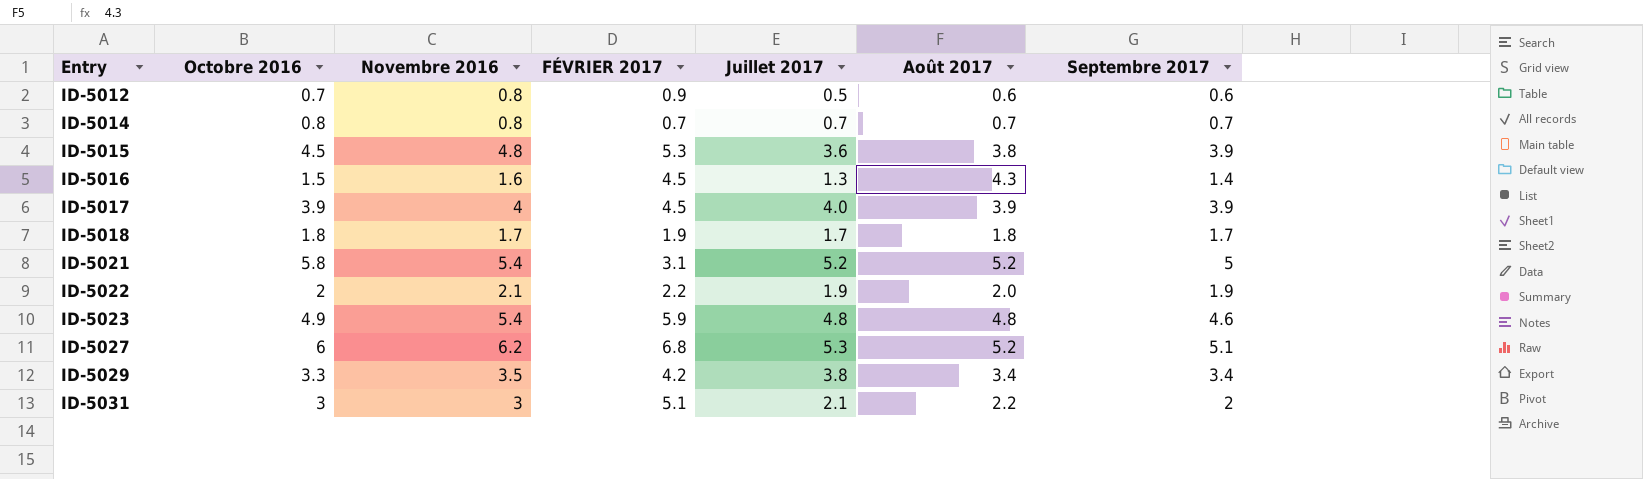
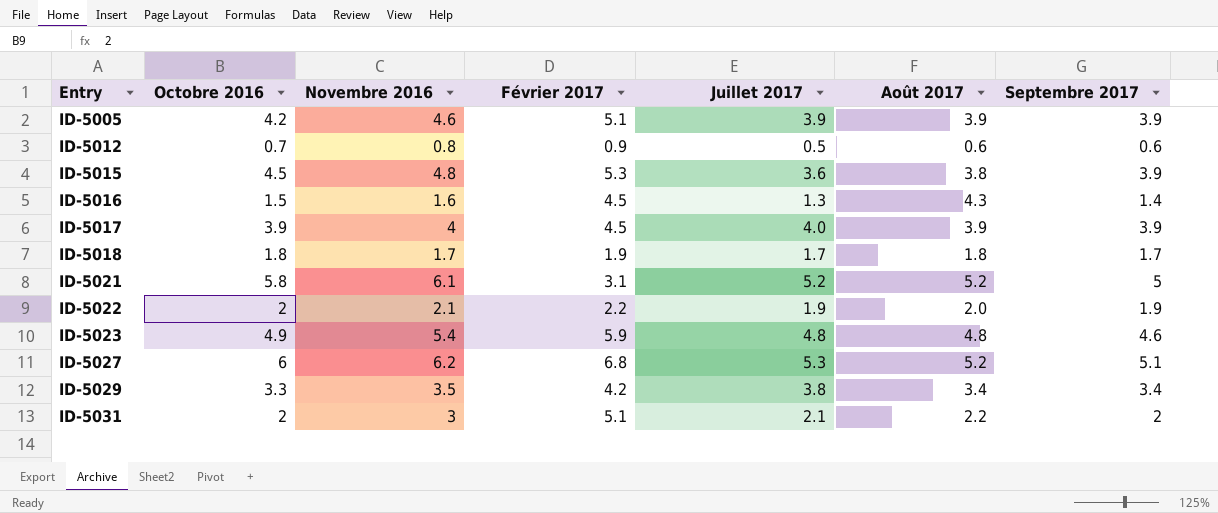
column name: FÉVRIER 2017 -> Février 2017
row ID-5014: 0.8 | 0.8 | 0.7 | 0.7 | 0.7 | 0.7 -> none
row ID-5005: none -> 4.2 | 4.6 | 5.1 | 3.9 | 3.9 | 3.9
ID-5021 | Novembre 2016: 5.4 -> 6.1
ID-5031 | Octobre 2016: 3 -> 2

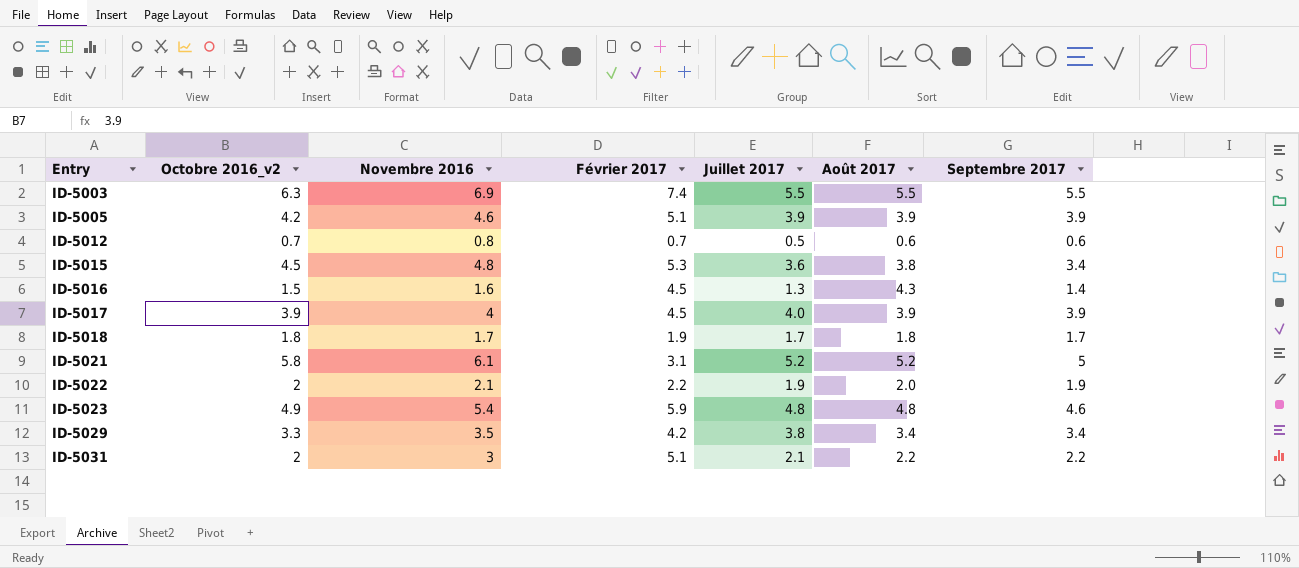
column name: Octobre 2016 -> Octobre 2016_v2
row ID-5027: 6 | 6.2 | 6.8 | 5.3 | 5.2 | 5.1 -> none
row ID-5003: none -> 6.3 | 6.9 | 7.4 | 5.5 | 5.5 | 5.5
ID-5012 | Février 2017: 0.9 -> 0.7
ID-5015 | Septembre 2017: 3.9 -> 3.4
ID-5031 | Septembre 2017: 2 -> 2.2

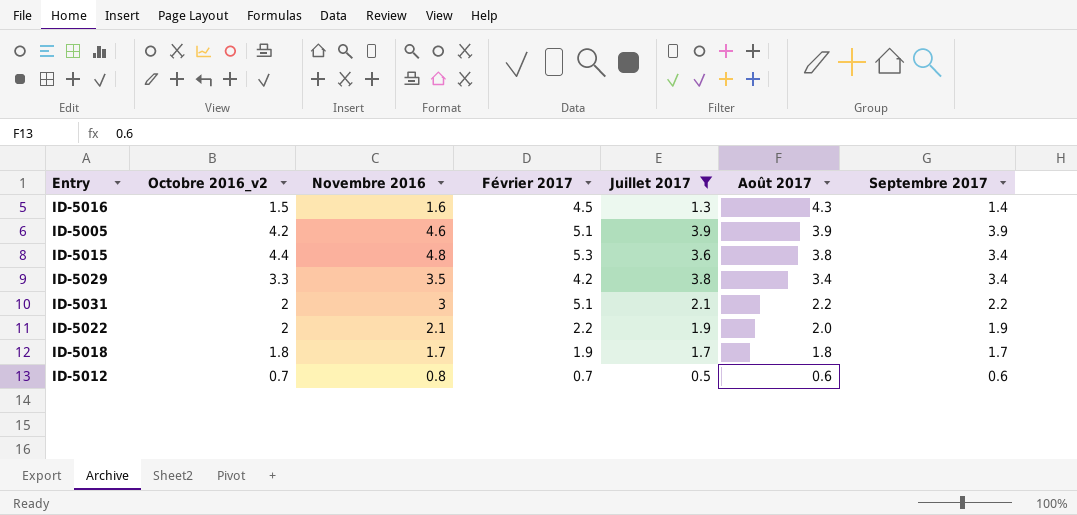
filter: none -> Juillet 2017 <= 3.9
row order: Entry ascending -> Août 2017 descending
ID-5015 | Octobre 2016_v2: 4.5 -> 4.4

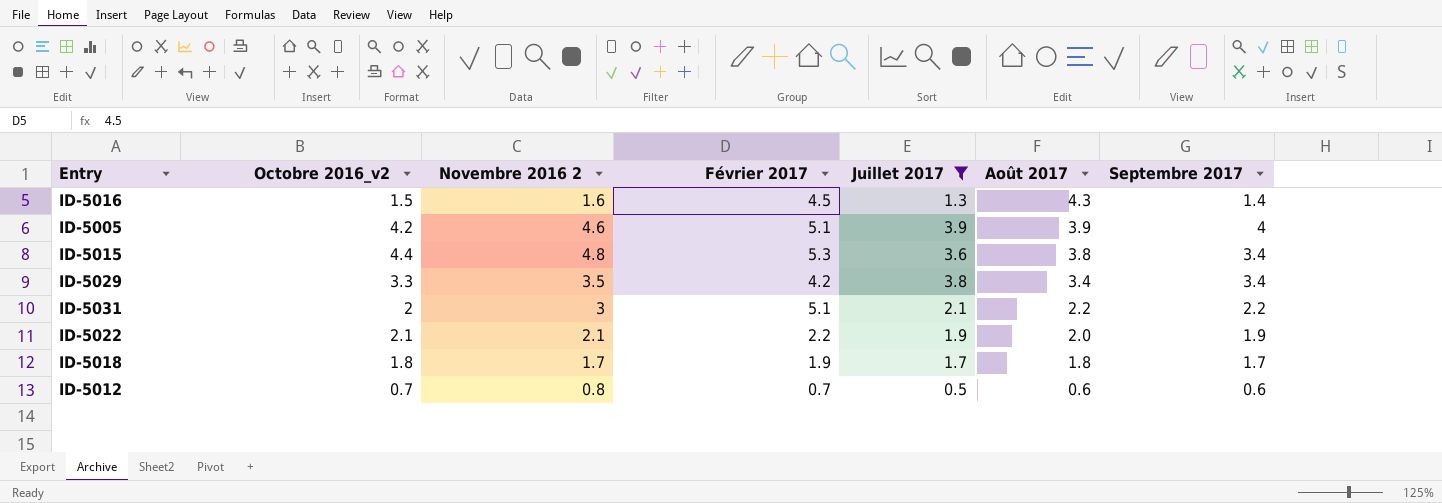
column name: Novembre 2016 -> Novembre 2016 2
ID-5005 | Septembre 2017: 3.9 -> 4
ID-5022 | Octobre 2016_v2: 2 -> 2.1

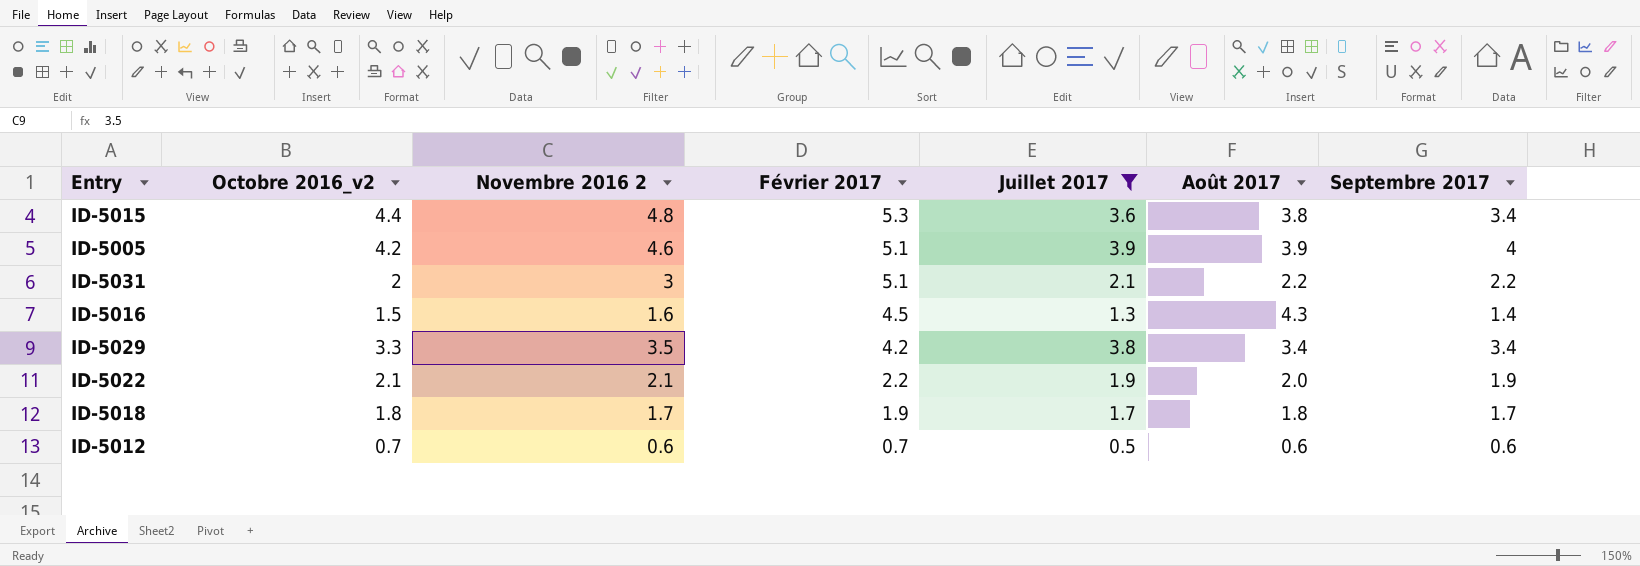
row order: Août 2017 descending -> Février 2017 descending
ID-5012 | Novembre 2016 2: 0.8 -> 0.6

